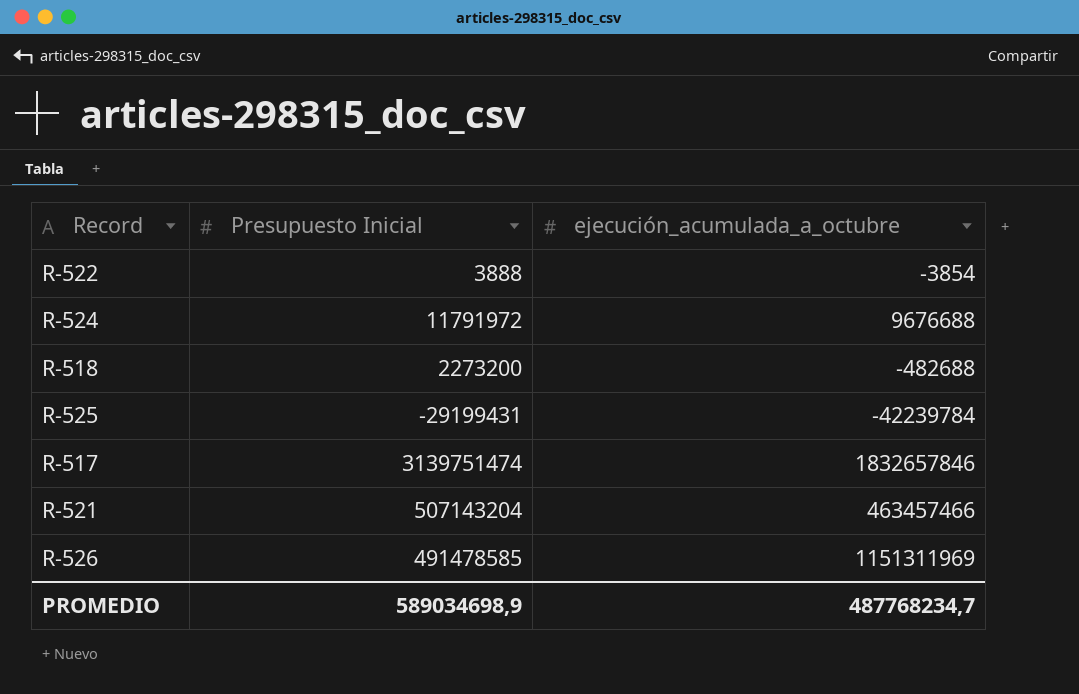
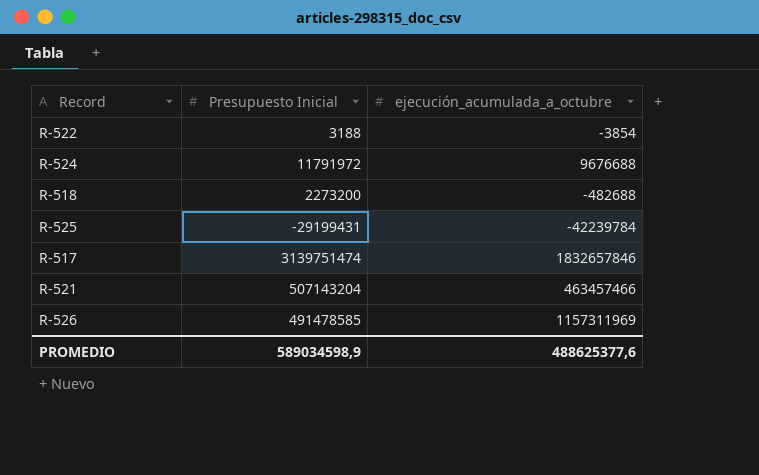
R-522 | Presupuesto Inicial: 3888 -> 3188
R-526 | ejecución_acumulada_a_octubre: 1151311969 -> 1157311969
PROMEDIO | Presupuesto Inicial: 589034698,9 -> 589034598,9
PROMEDIO | ejecución_acumulada_a_octubre: 487768234,7 -> 488625377,6

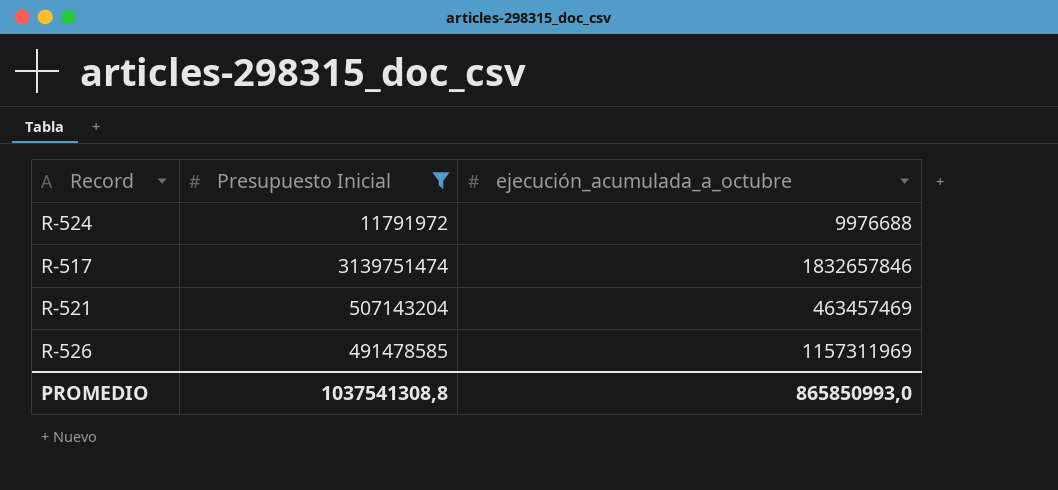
filter: none -> Presupuesto Inicial >= 11791972
R-524 | ejecución_acumulada_a_octubre: 9676688 -> 9976688
R-521 | ejecución_acumulada_a_octubre: 463457466 -> 463457469
PROMEDIO | Presupuesto Inicial: 589034598,9 -> 1037541308,8
PROMEDIO | ejecución_acumulada_a_octubre: 488625377,6 -> 865850993,0

